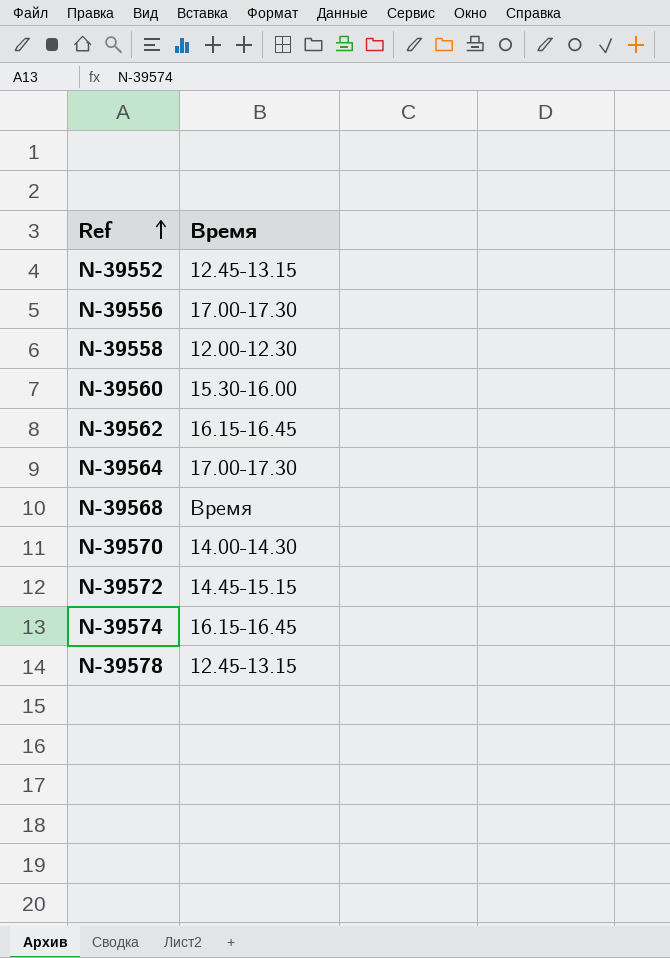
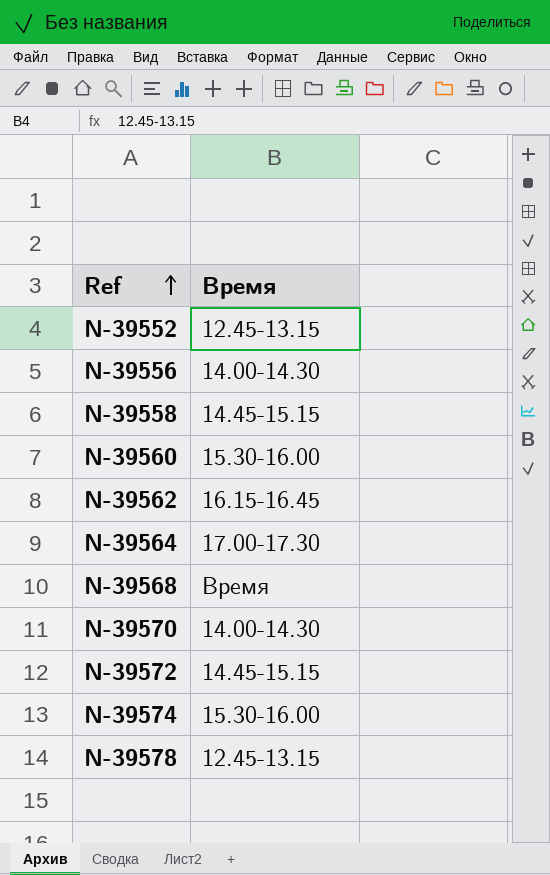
N-39556 | Время: 17.00-17.30 -> 14.00-14.30
N-39558 | Время: 12.00-12.30 -> 14.45-15.15
N-39574 | Время: 16.15-16.45 -> 15.30-16.00

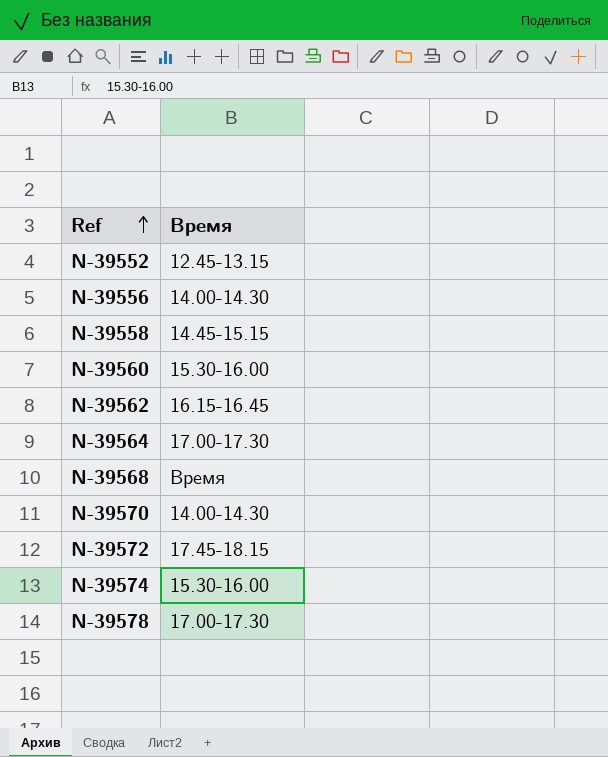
N-39572 | Время: 14.45-15.15 -> 17.45-18.15
N-39578 | Время: 12.45-13.15 -> 17.00-17.30

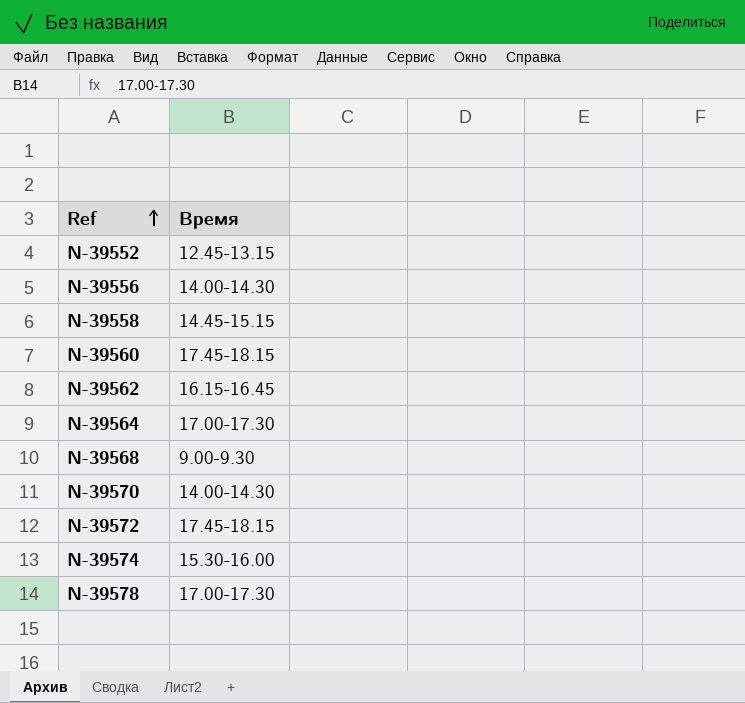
N-39560 | Время: 15.30-16.00 -> 17.45-18.15
N-39568 | Время: Время -> 9.00-9.30

